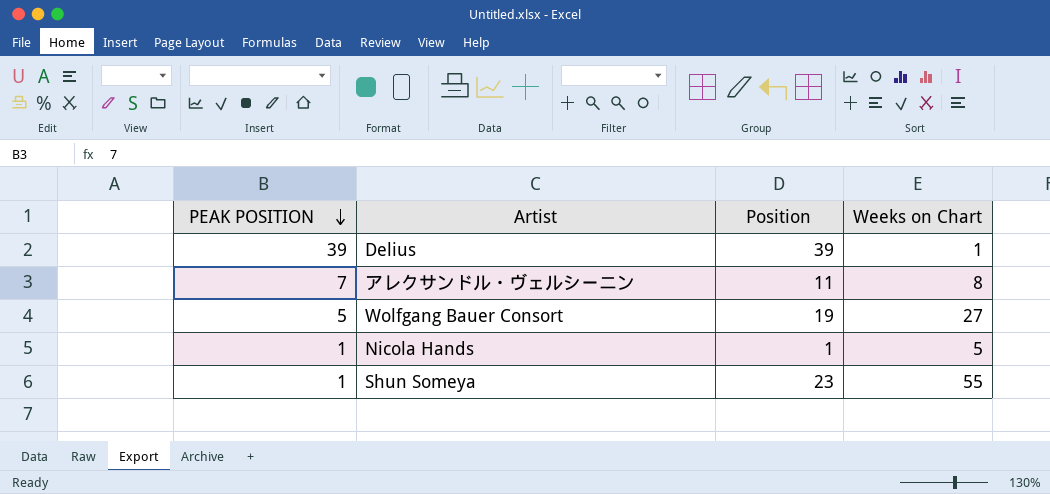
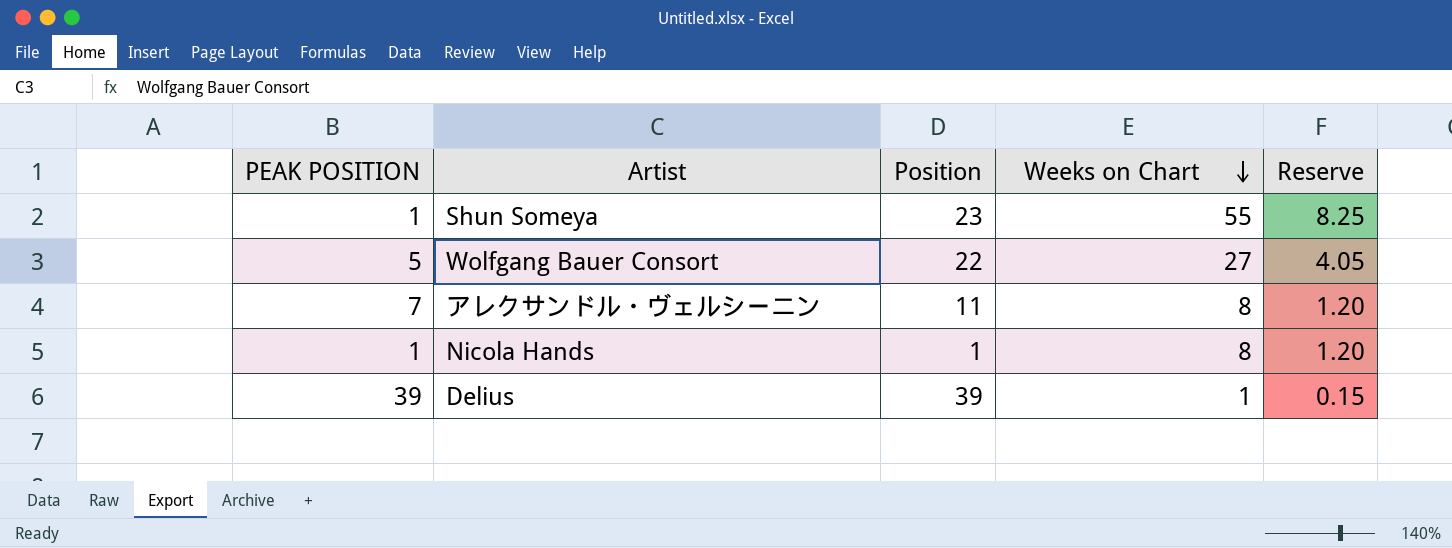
row order: PEAK POSITION descending -> Weeks on Chart descending
column Reserve | formula: none -> [Weeks on Chart] * 0.15
Wolfgang Bauer Consort | Position: 19 -> 22
Nicola Hands | Weeks on Chart: 5 -> 8

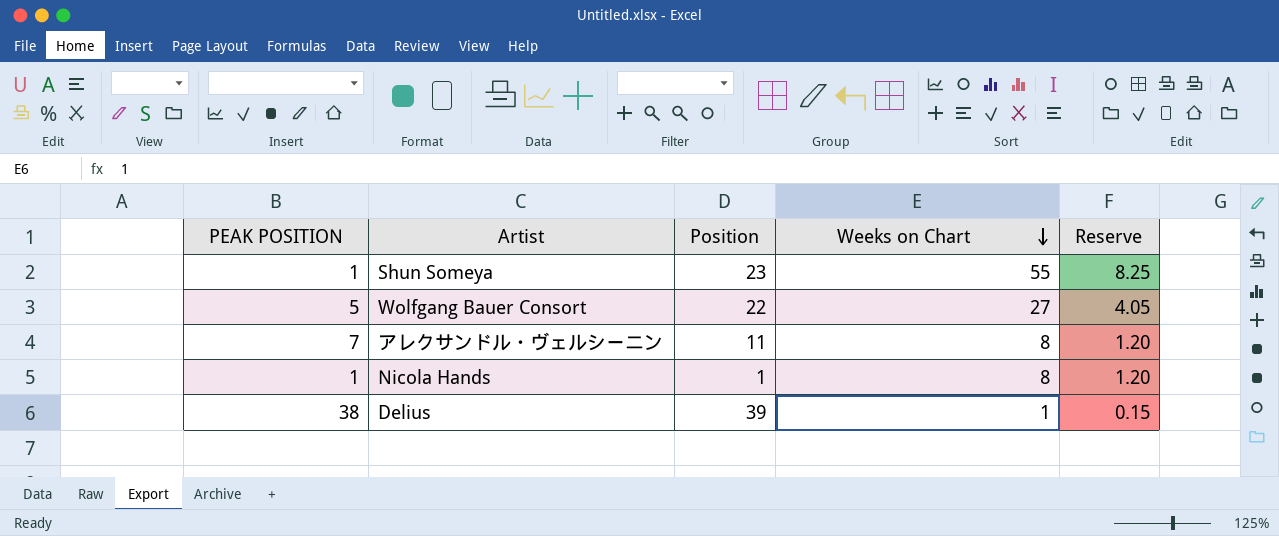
Delius | PEAK POSITION: 39 -> 38

